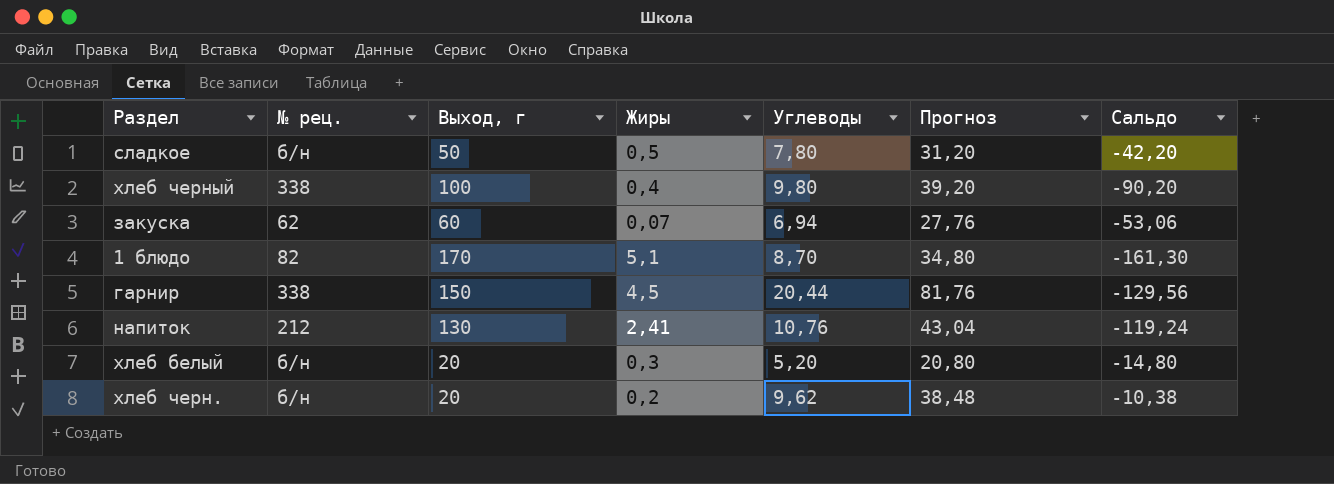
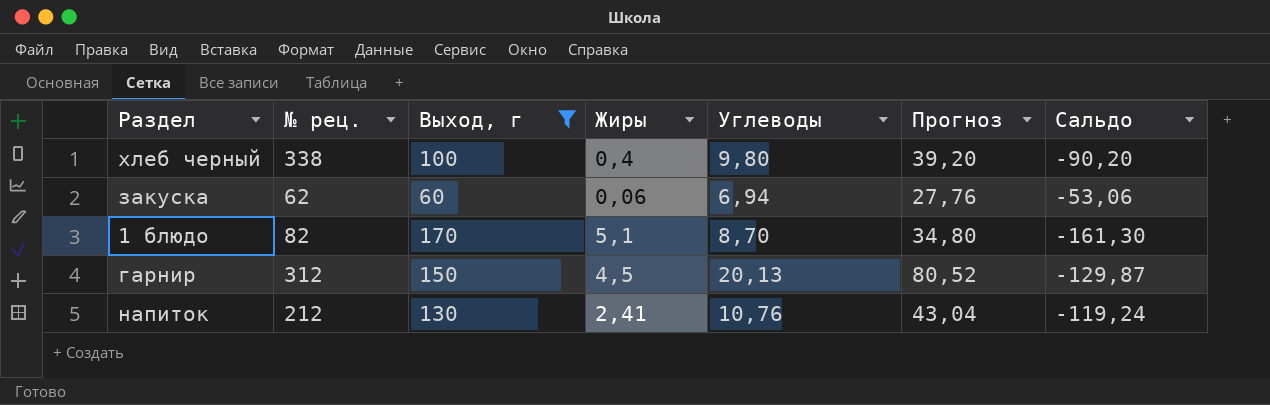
filter: none -> Выход, г >= 60
закуска | Жиры: 0,07 -> 0,06
гарнир | № рец.: 338 -> 312
гарнир | Углеводы: 20,44 -> 20,13
гарнир | Прогноз: 81,76 -> 80,52
гарнир | Сальдо: -129,56 -> -129,87

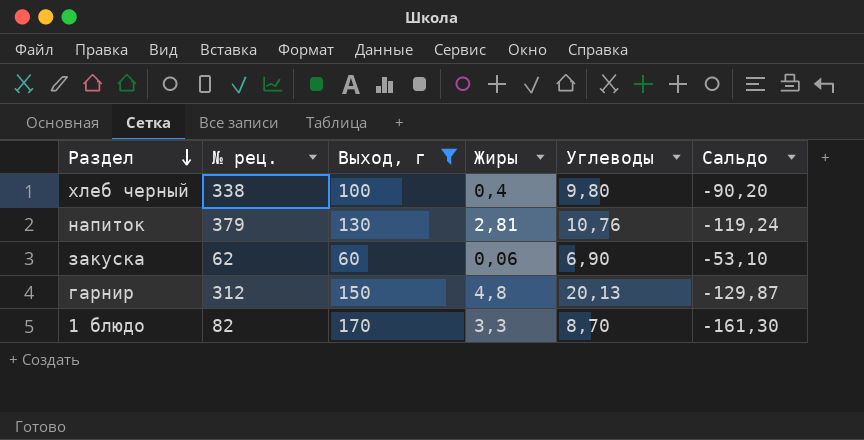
row order: none -> Раздел descending
column Прогноз | formula: [Углеводы] * 4 -> none
напиток | № рец.: 212 -> 379
напиток | Жиры: 2,41 -> 2,81
закуска | Углеводы: 6,94 -> 6,90
закуска | Сальдо: -53,06 -> -53,10
гарнир | Жиры: 4,5 -> 4,8
1 блюдо | Жиры: 5,1 -> 3,3

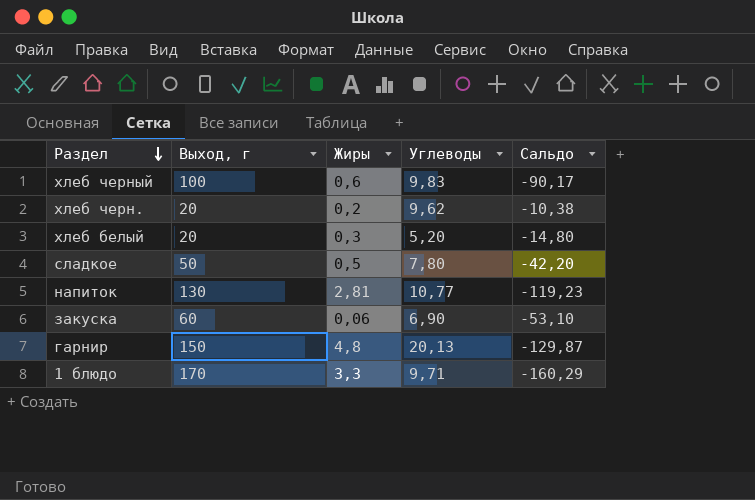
filter: Выход, г >= 60 -> none
column № рец. | position: 2 -> none
хлеб черный | Жиры: 0,4 -> 0,6
хлеб черный | Углеводы: 9,80 -> 9,83
хлеб черный | Сальдо: -90,20 -> -90,17
напиток | Углеводы: 10,76 -> 10,77
напиток | Сальдо: -119,24 -> -119,23
1 блюдо | Углеводы: 8,70 -> 9,71
1 блюдо | Сальдо: -161,30 -> -160,29

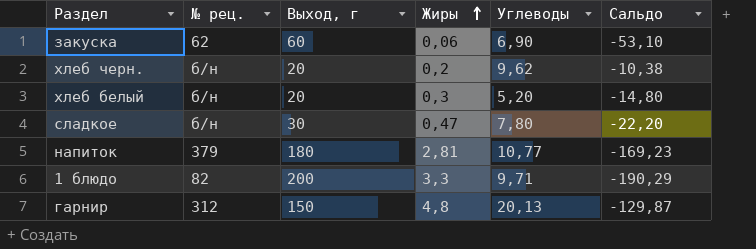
row order: Раздел descending -> Жиры ascending
column № рец. | position: none -> 2
row хлеб черный: 100 | 0,6 | 9,83 | -90,17 -> none
сладкое | Выход, г: 50 -> 30
сладкое | Жиры: 0,5 -> 0,47
сладкое | Сальдо: -42,20 -> -22,20
напиток | Выход, г: 130 -> 180
напиток | Сальдо: -119,23 -> -169,23
1 блюдо | Выход, г: 170 -> 200
1 блюдо | Сальдо: -160,29 -> -190,29

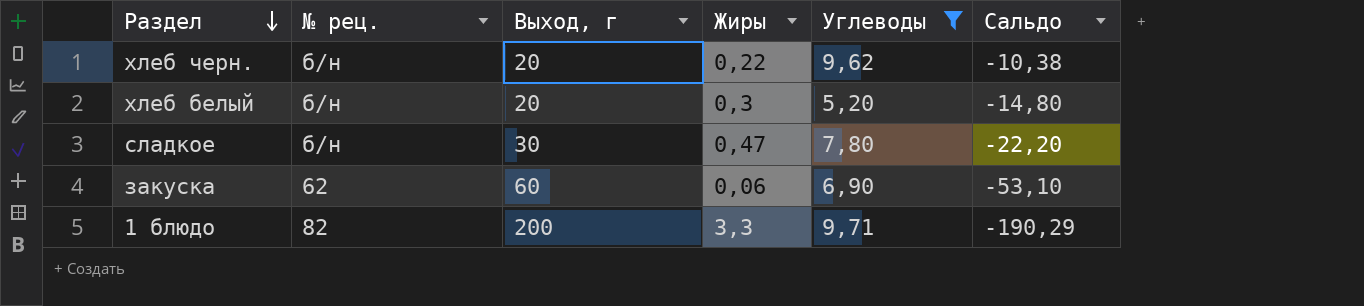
filter: none -> Углеводы <= 9,71
row order: Жиры ascending -> Раздел descending
хлеб черн. | Жиры: 0,2 -> 0,22

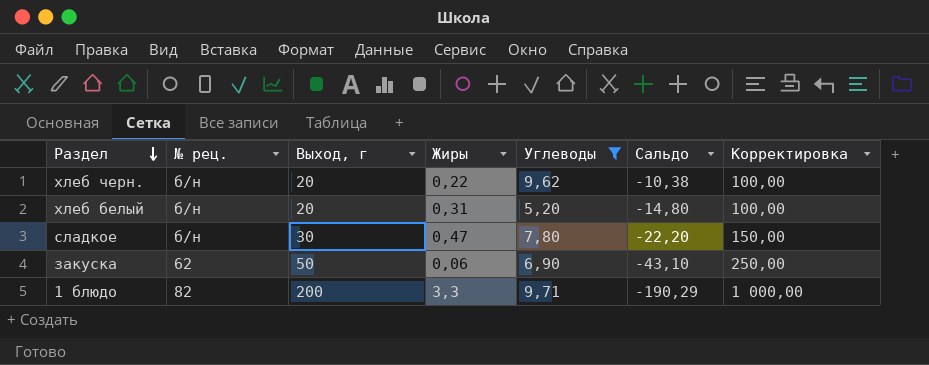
column Корректировка | formula: none -> [Выход, г] * 5
хлеб белый | Жиры: 0,3 -> 0,31
закуска | Выход, г: 60 -> 50
закуска | Сальдо: -53,10 -> -43,10

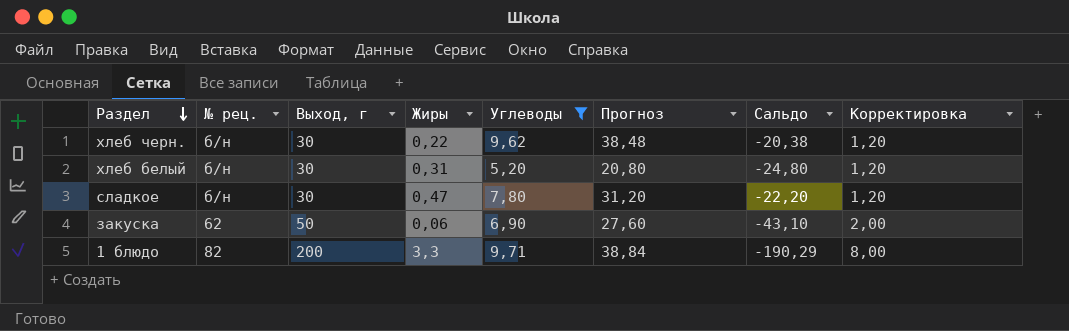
column Прогноз | formula: none -> [Углеводы] * 4
column Корректировка | formula: [Выход, г] * 5 -> [Выход, г] * 0,04
хлеб черн. | Выход, г: 20 -> 30
хлеб черн. | Сальдо: -10,38 -> -20,38
хлеб белый | Выход, г: 20 -> 30
хлеб белый | Сальдо: -14,80 -> -24,80

